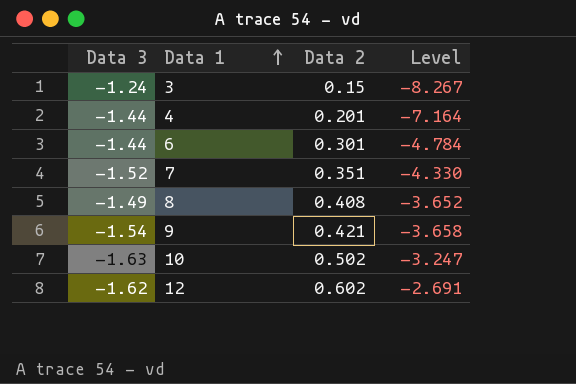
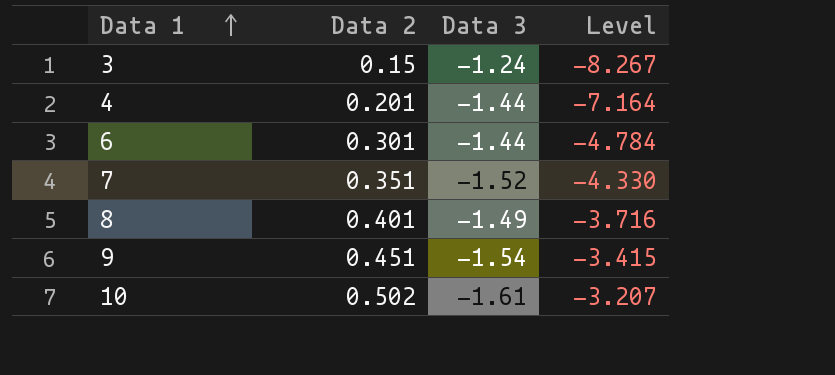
column Data 3 | position: 1 -> 3
row 12: -1.62 | 0.602 | -2.691 -> none
8 | Data 2: 0.408 -> 0.401
8 | Level: -3.652 -> -3.716
9 | Data 2: 0.421 -> 0.451
9 | Level: -3.658 -> -3.415
10 | Data 3: -1.63 -> -1.61
10 | Level: -3.247 -> -3.207

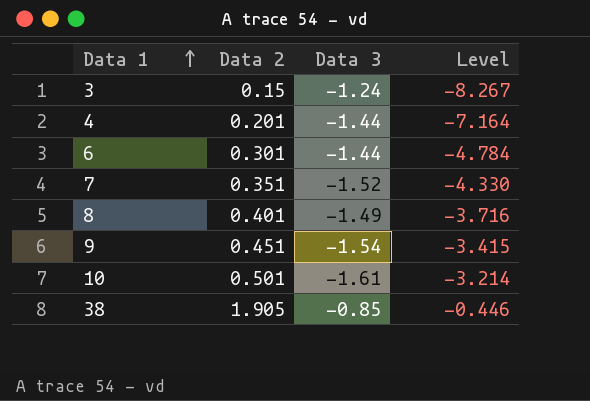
10 | Data 2: 0.502 -> 0.501
10 | Level: -3.207 -> -3.214
row 38: none -> 1.905 | -0.85 | -0.446

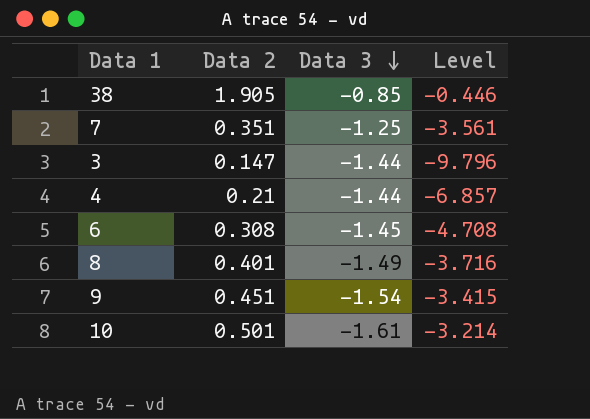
row order: Data 1 ascending -> Data 3 descending
7 | Data 3: -1.52 -> -1.25
7 | Level: -4.330 -> -3.561
3 | Data 2: 0.15 -> 0.147
3 | Data 3: -1.24 -> -1.44
3 | Level: -8.267 -> -9.796
4 | Data 2: 0.201 -> 0.21
4 | Level: -7.164 -> -6.857
6 | Data 2: 0.301 -> 0.308
6 | Data 3: -1.44 -> -1.45
6 | Level: -4.784 -> -4.708

